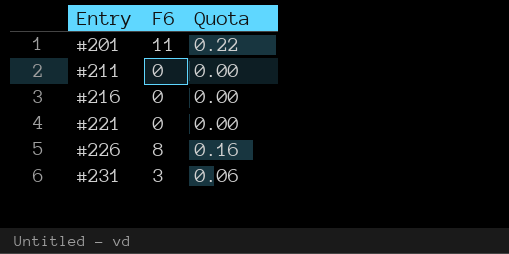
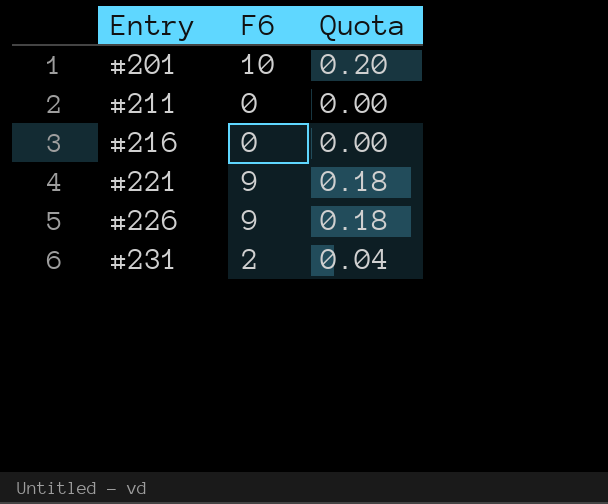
#201 | F6: 11 -> 10
#201 | Quota: 0.22 -> 0.20
#221 | F6: 0 -> 9
#221 | Quota: 0.00 -> 0.18
#226 | F6: 8 -> 9
#226 | Quota: 0.16 -> 0.18
#231 | F6: 3 -> 2
#231 | Quota: 0.06 -> 0.04

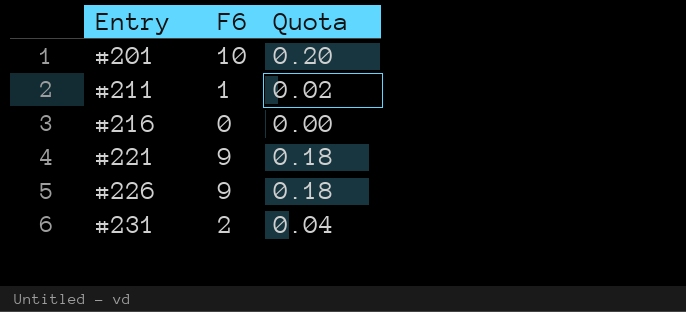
#211 | F6: 0 -> 1
#211 | Quota: 0.00 -> 0.02

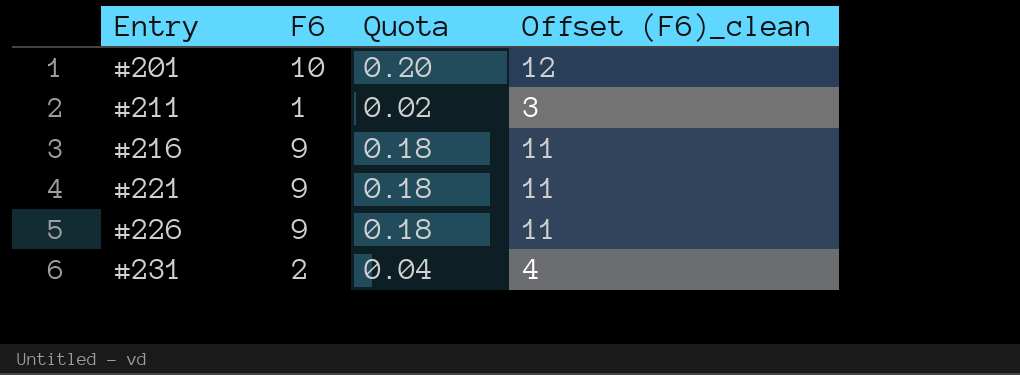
column Offset (F6)_clean | formula: none -> [F6] + 2
#216 | F6: 0 -> 9
#216 | Quota: 0.00 -> 0.18

